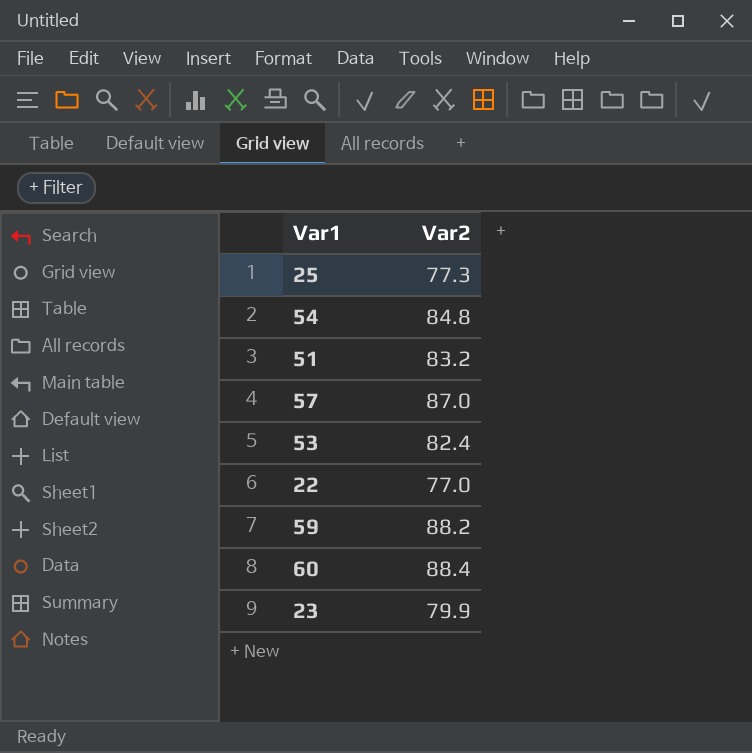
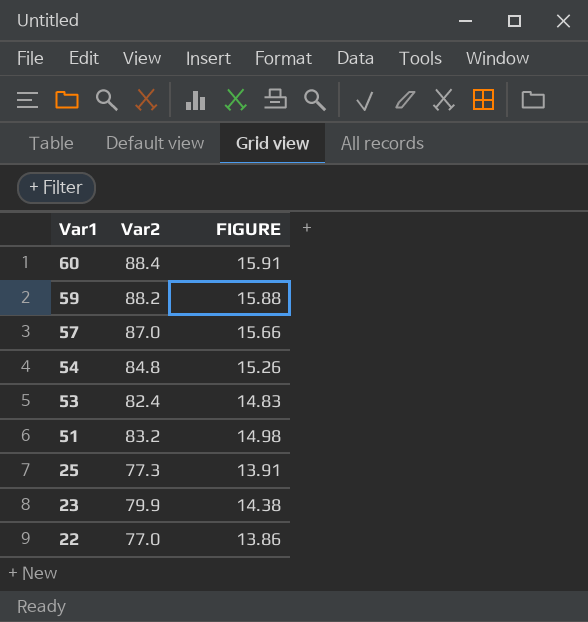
row order: none -> Var1 descending
column FIGURE | formula: none -> [Var2] * 0.18

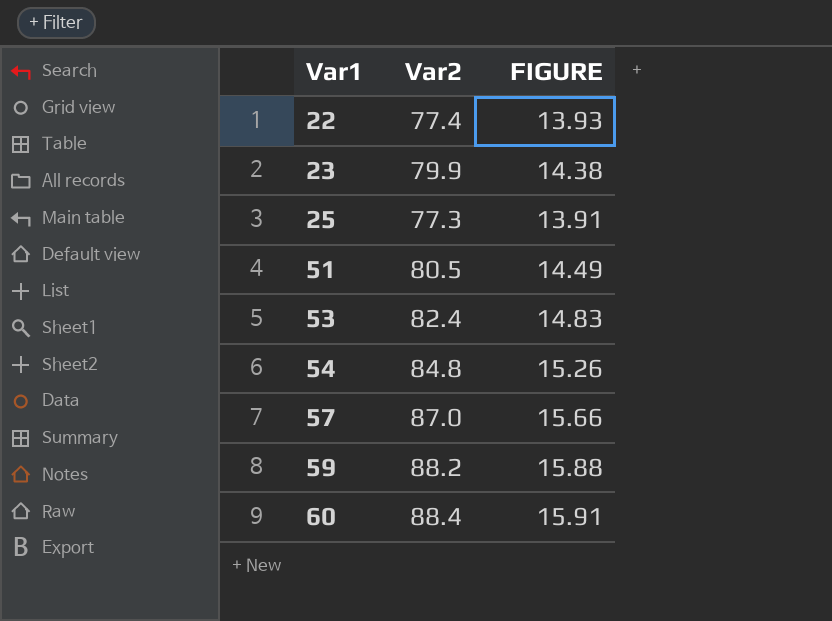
row order: Var1 descending -> Var1 ascending
22 | Var2: 77.0 -> 77.4
22 | FIGURE: 13.86 -> 13.93
51 | Var2: 83.2 -> 80.5
51 | FIGURE: 14.98 -> 14.49

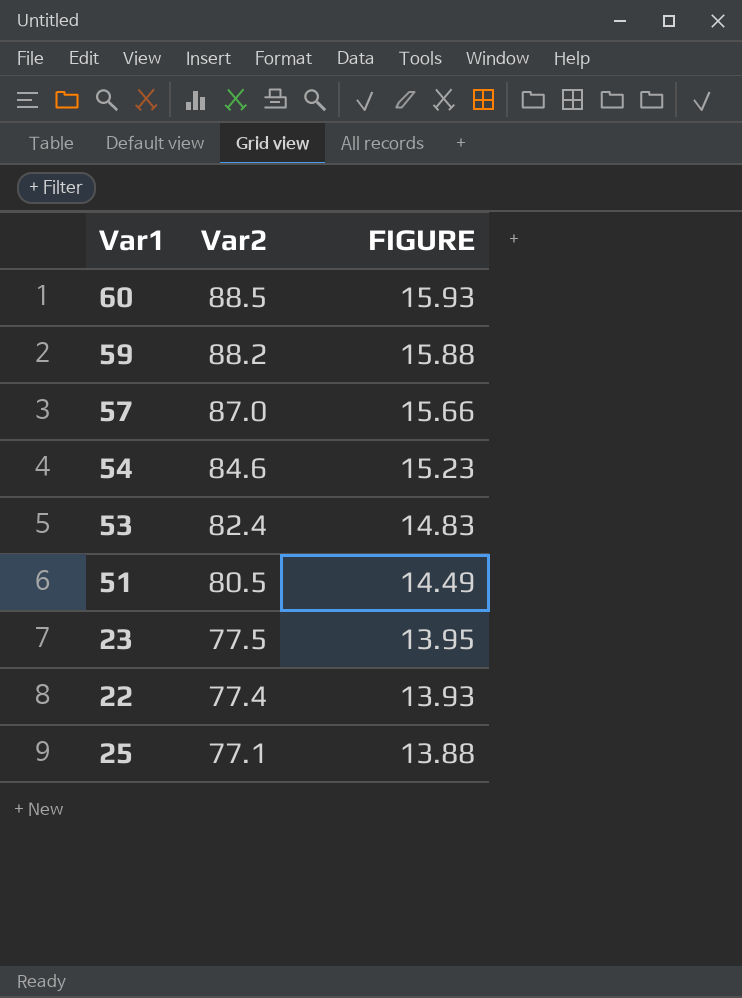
row order: Var1 ascending -> Var2 descending
60 | Var2: 88.4 -> 88.5
60 | FIGURE: 15.91 -> 15.93
54 | Var2: 84.8 -> 84.6
54 | FIGURE: 15.26 -> 15.23
23 | Var2: 79.9 -> 77.5
23 | FIGURE: 14.38 -> 13.95
25 | Var2: 77.3 -> 77.1
25 | FIGURE: 13.91 -> 13.88

